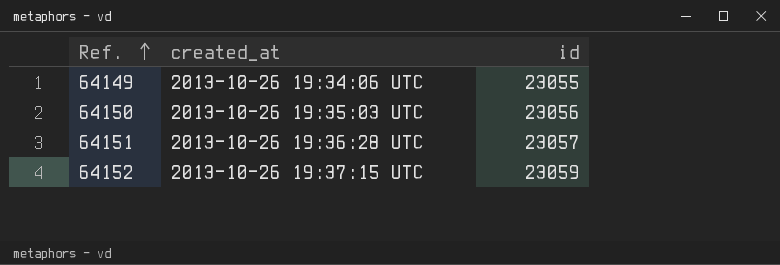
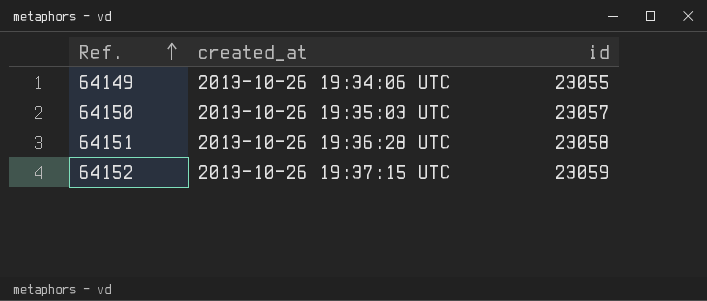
64150 | id: 23056 -> 23057
64151 | id: 23057 -> 23058

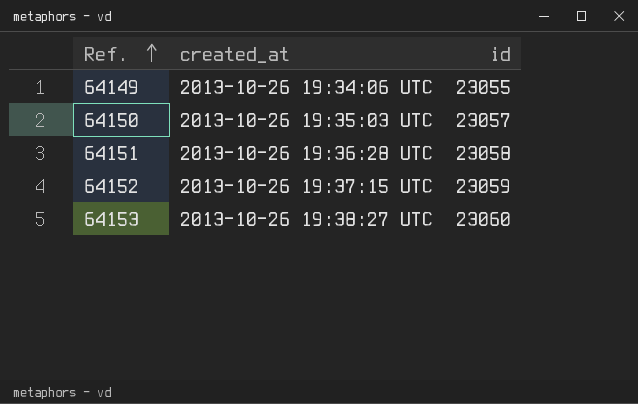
row 64153: none -> 2013-10-26 19:38:27 UTC | 23060

